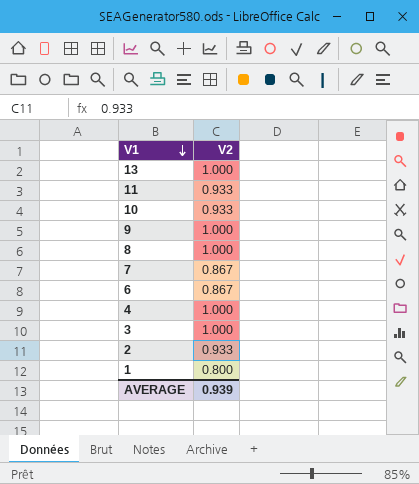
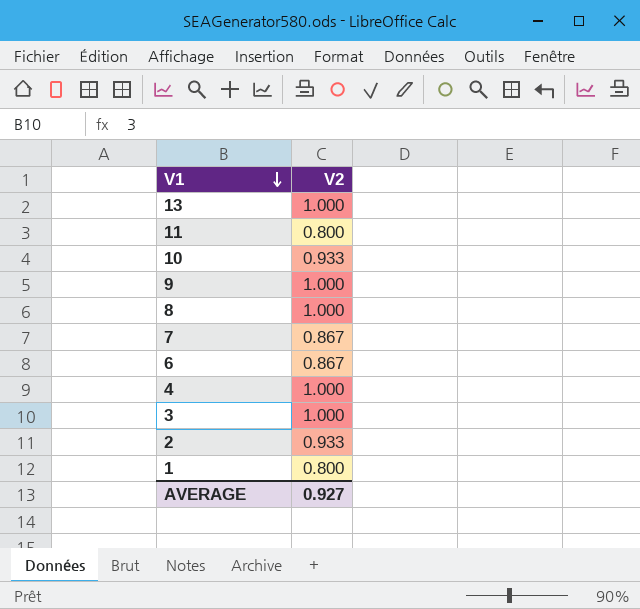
11 | V2: 0.933 -> 0.800
AVERAGE | V2: 0.939 -> 0.927

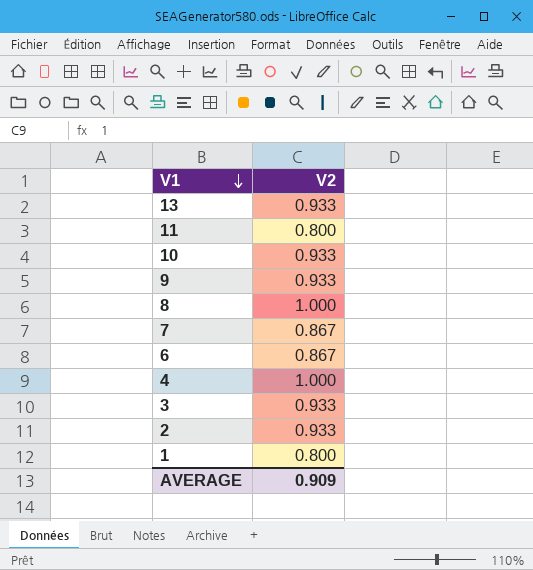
13 | V2: 1.000 -> 0.933
9 | V2: 1.000 -> 0.933
3 | V2: 1.000 -> 0.933
AVERAGE | V2: 0.927 -> 0.909

